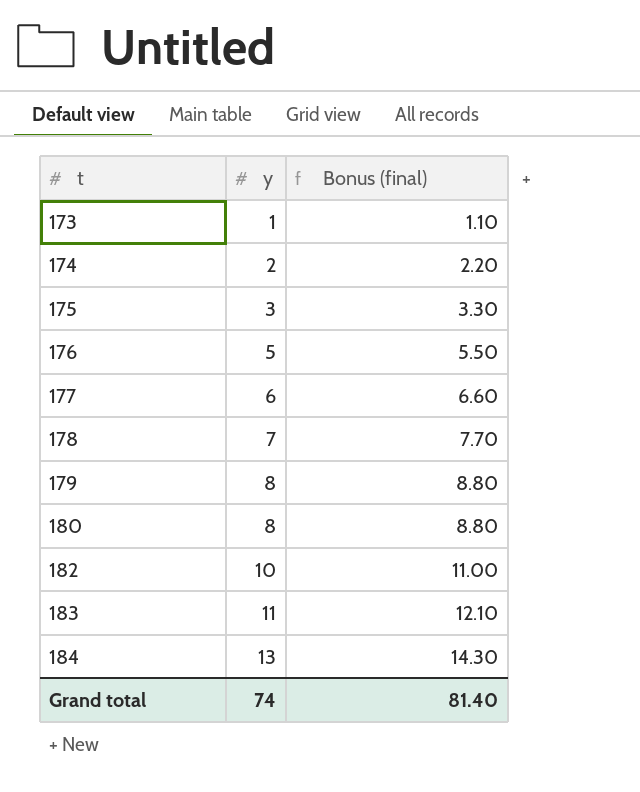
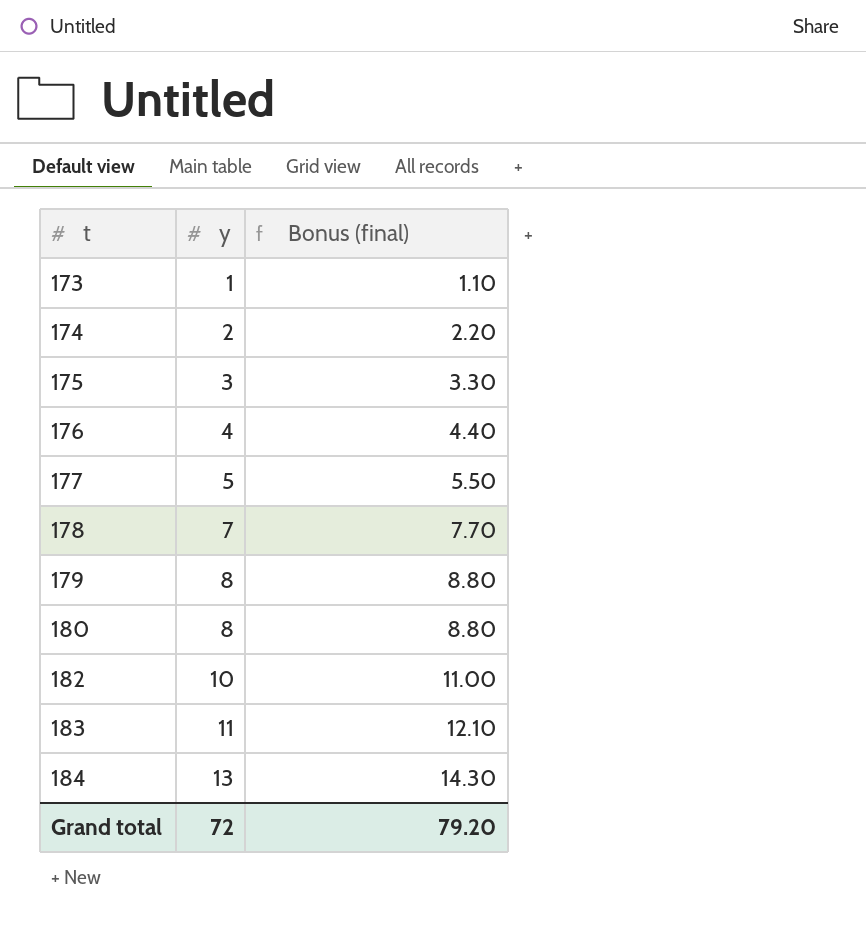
176 | y: 5 -> 4
176 | Bonus (final): 5.50 -> 4.40
177 | y: 6 -> 5
177 | Bonus (final): 6.60 -> 5.50
Grand total | y: 74 -> 72
Grand total | Bonus (final): 81.40 -> 79.20

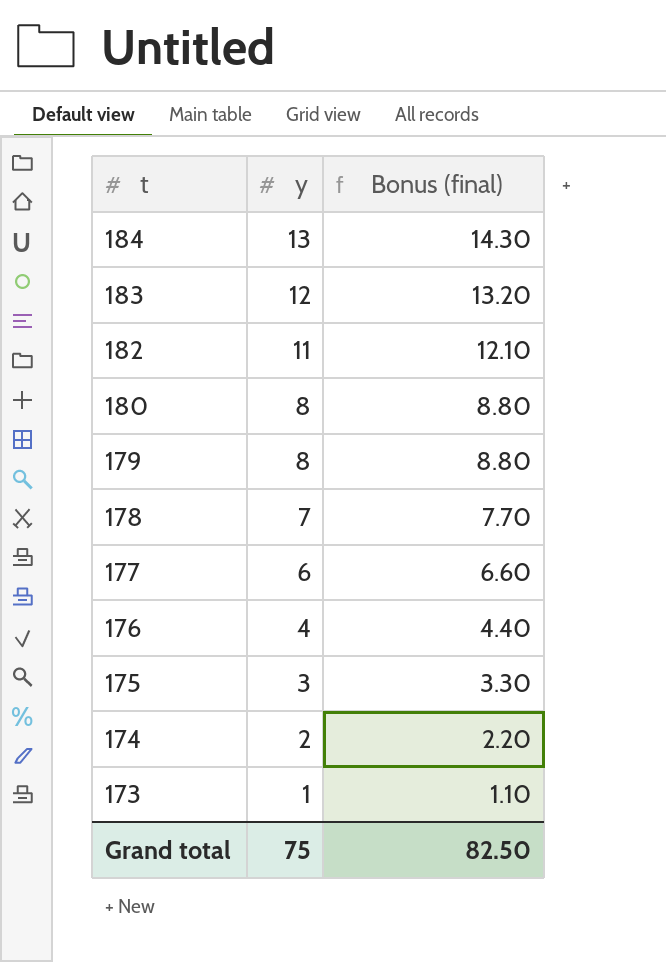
row order: t ascending -> t descending
183 | y: 11 -> 12
183 | Bonus (final): 12.10 -> 13.20
182 | y: 10 -> 11
182 | Bonus (final): 11.00 -> 12.10
177 | y: 5 -> 6
177 | Bonus (final): 5.50 -> 6.60
Grand total | y: 72 -> 75
Grand total | Bonus (final): 79.20 -> 82.50

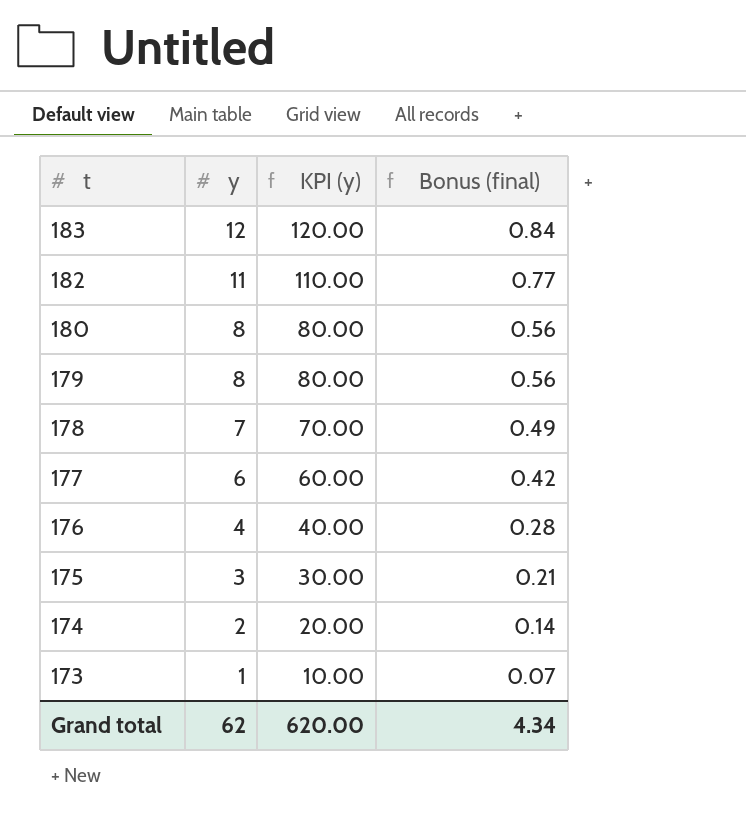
column KPI (y) | formula: none -> [y] * 10
column Bonus (final) | formula: [y] * 1.1 -> [y] * 0.07
row 184: 13 | 14.30 -> none
Grand total | y: 75 -> 62
Grand total | Bonus (final): 82.50 -> 4.34

